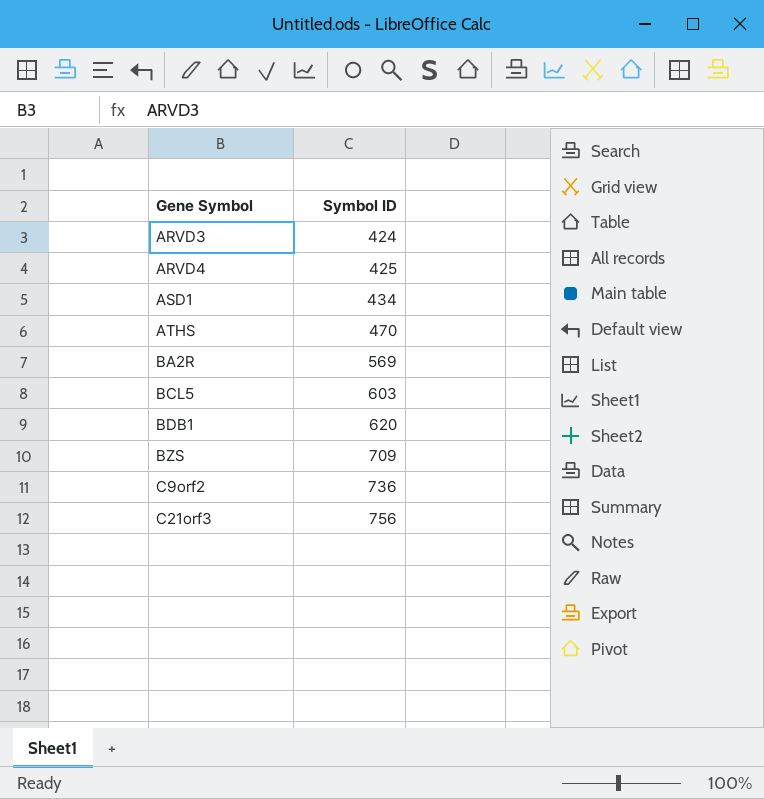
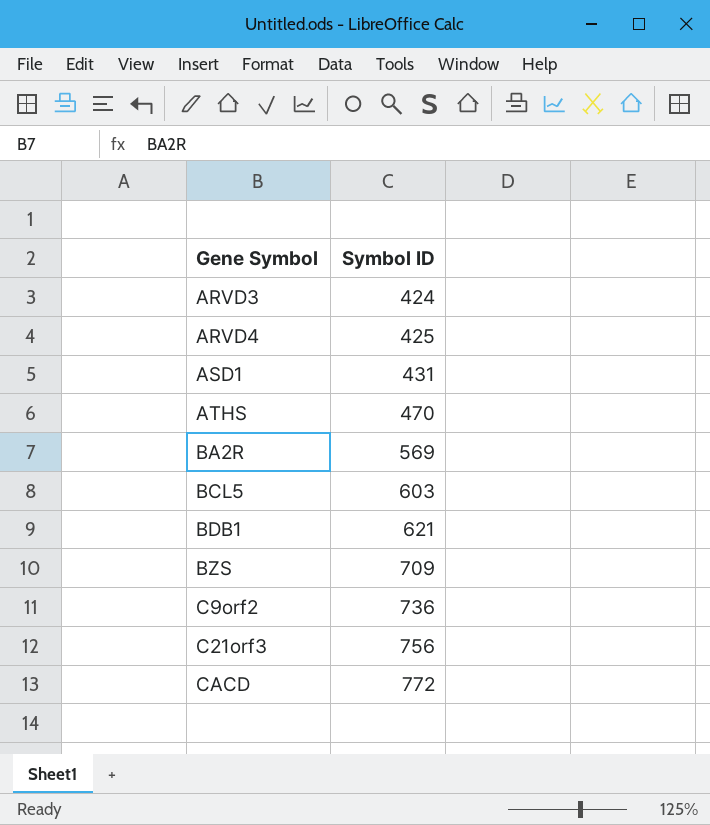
ASD1 | Symbol ID: 434 -> 431
BDB1 | Symbol ID: 620 -> 621
row CACD: none -> 772

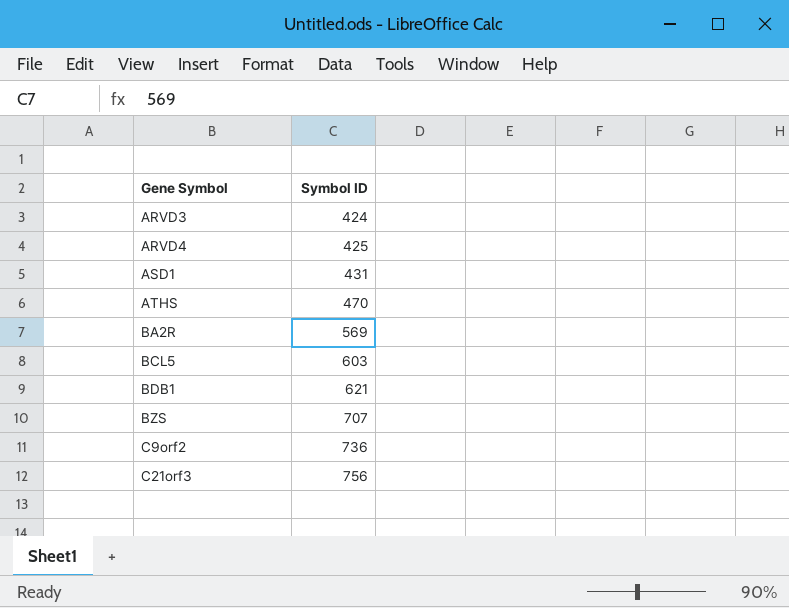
row CACD: 772 -> none
BZS | Symbol ID: 709 -> 707

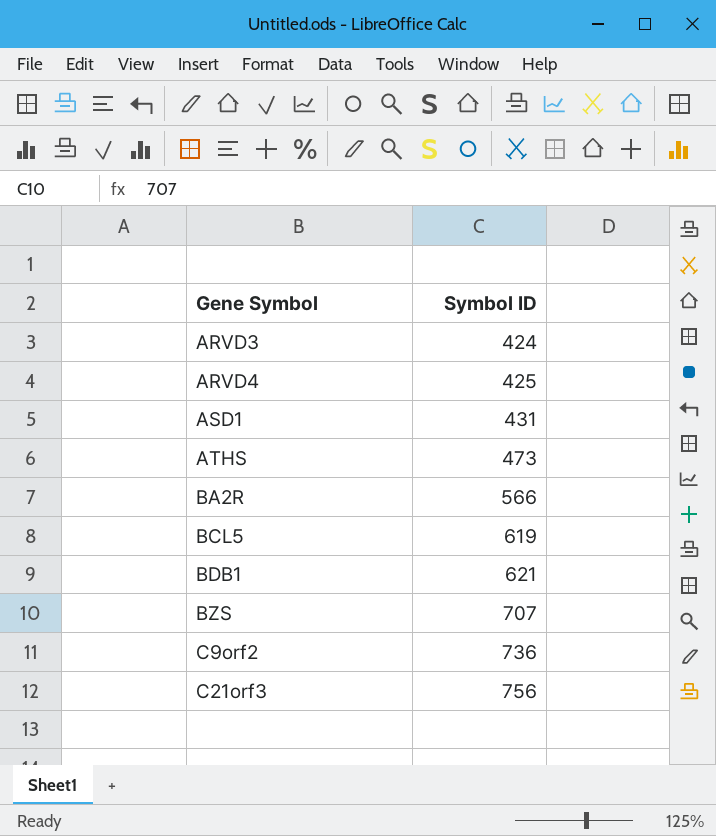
ATHS | Symbol ID: 470 -> 473
BA2R | Symbol ID: 569 -> 566
BCL5 | Symbol ID: 603 -> 619

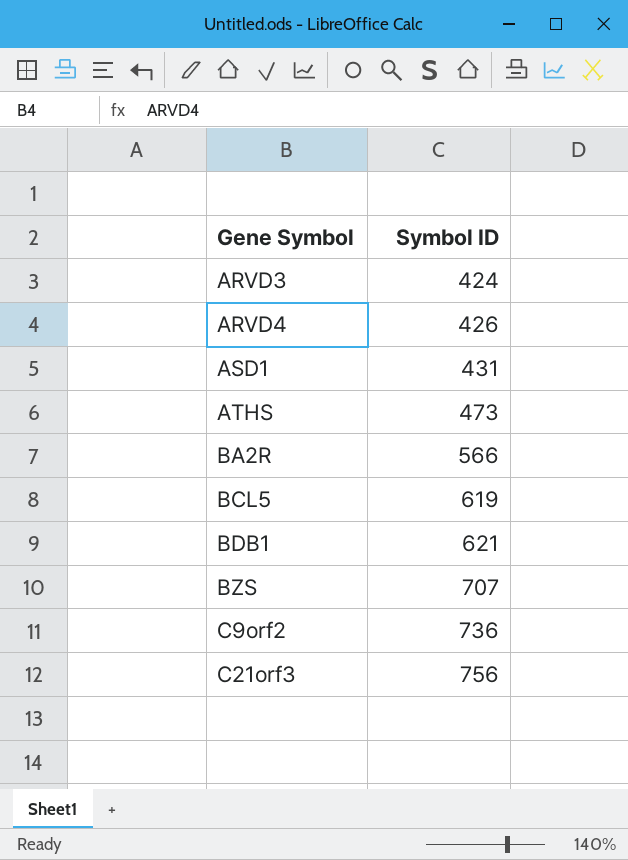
ARVD4 | Symbol ID: 425 -> 426

